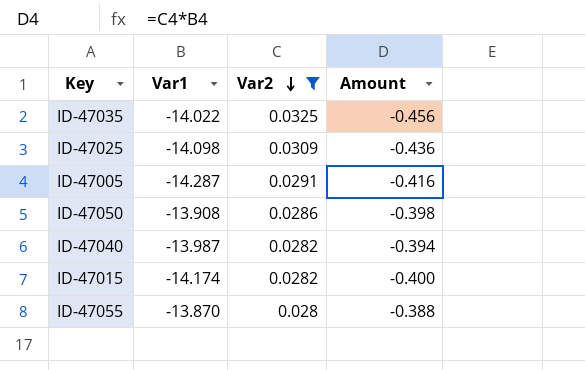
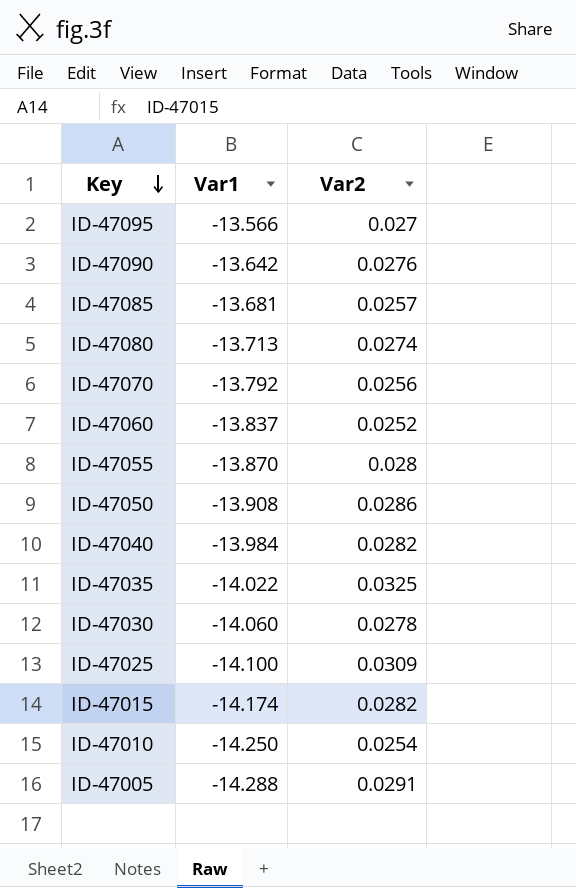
filter: Var2 >= 0.028 -> none
row order: Var2 descending -> Key descending
column Amount | formula: [Var1] * [Var2] -> none
ID-47040 | Var1: -13.987 -> -13.984
ID-47025 | Var1: -14.098 -> -14.100
ID-47005 | Var1: -14.287 -> -14.288

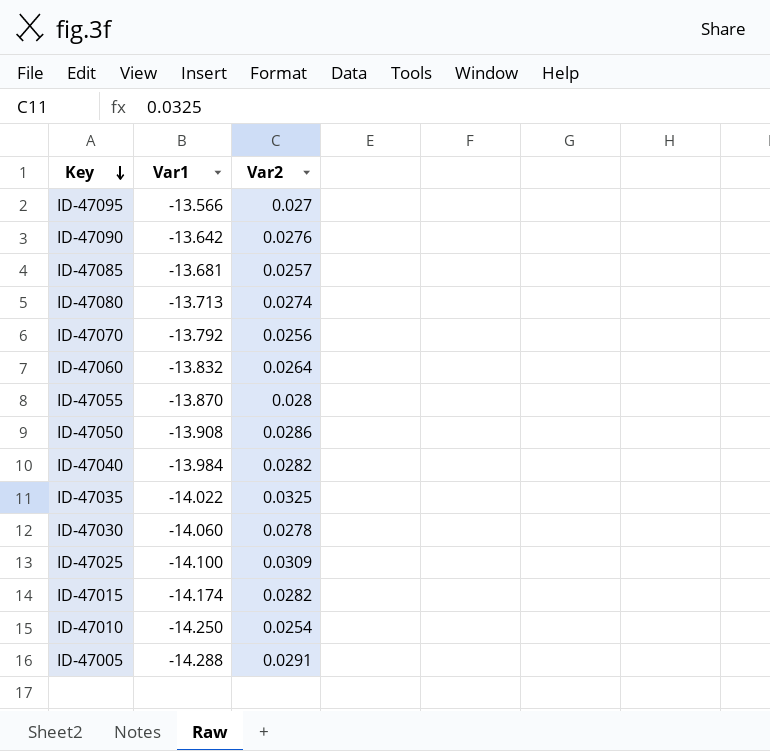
ID-47060 | Var1: -13.837 -> -13.832
ID-47060 | Var2: 0.0252 -> 0.0264

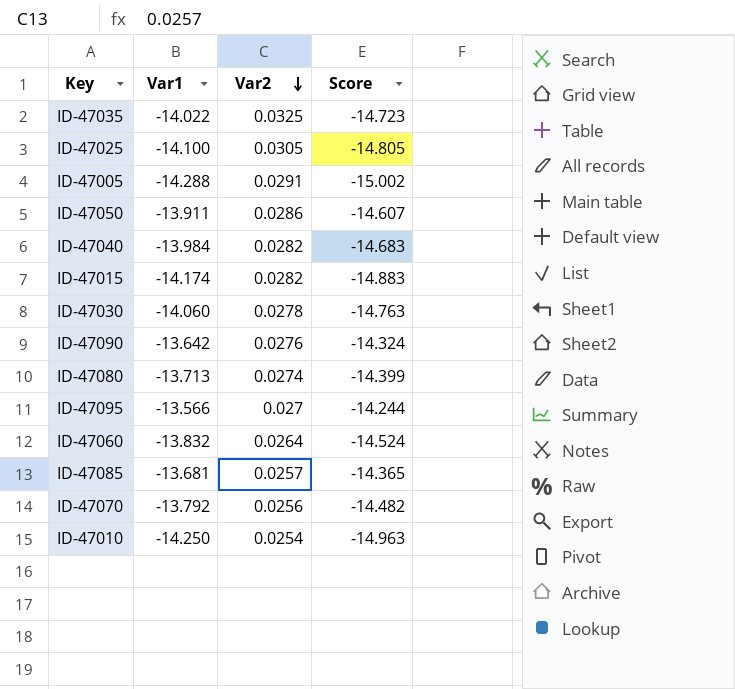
row order: Key descending -> Var2 descending
column Score | formula: none -> [Var1] * 1.05
row ID-47055: -13.870 | 0.028 -> none
ID-47025 | Var2: 0.0309 -> 0.0305
ID-47050 | Var1: -13.908 -> -13.911

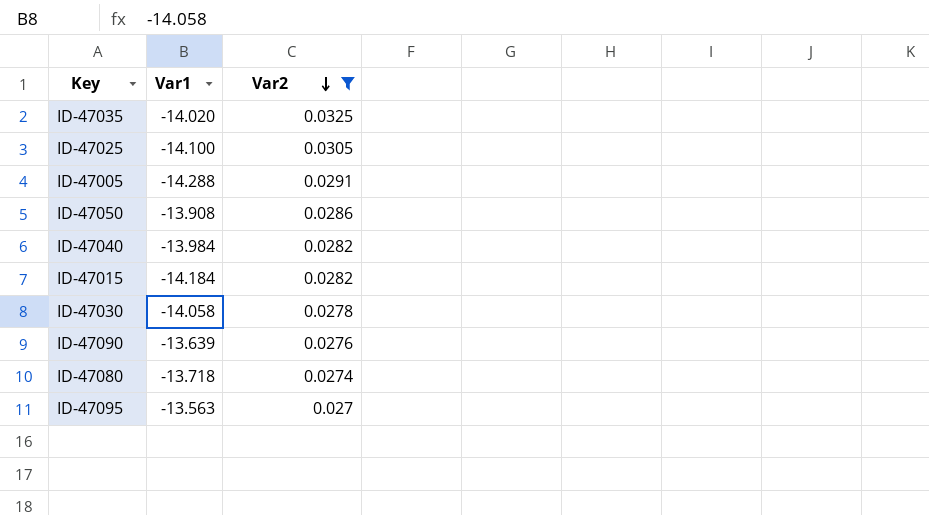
filter: none -> Var2 >= 0.027
column Score | formula: [Var1] * 1.05 -> none
ID-47035 | Var1: -14.022 -> -14.020
ID-47050 | Var1: -13.911 -> -13.908
ID-47015 | Var1: -14.174 -> -14.184
ID-47030 | Var1: -14.060 -> -14.058
ID-47090 | Var1: -13.642 -> -13.639
ID-47080 | Var1: -13.713 -> -13.718
ID-47095 | Var1: -13.566 -> -13.563

